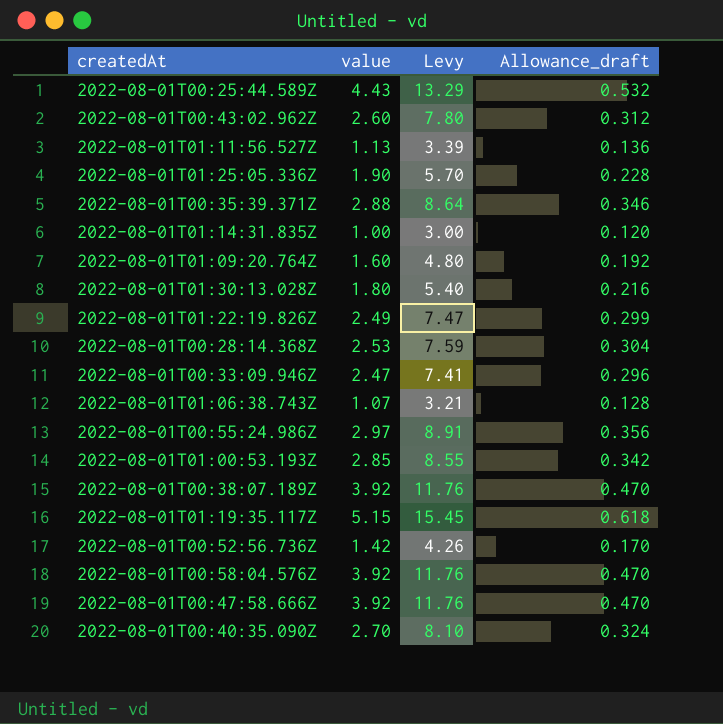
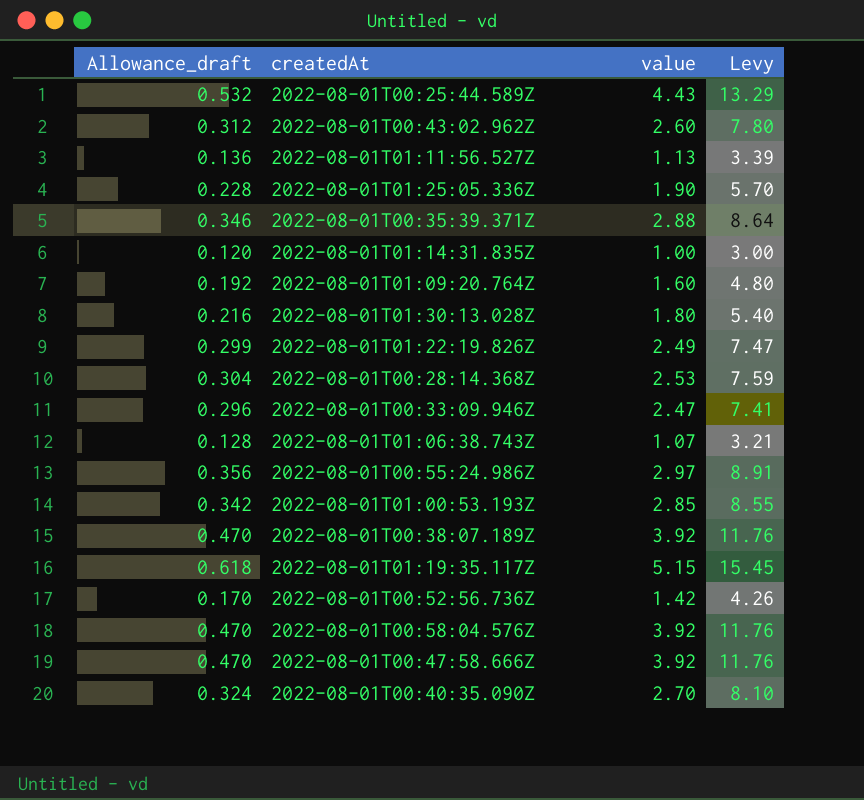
column Allowance_draft | position: 4 -> 1

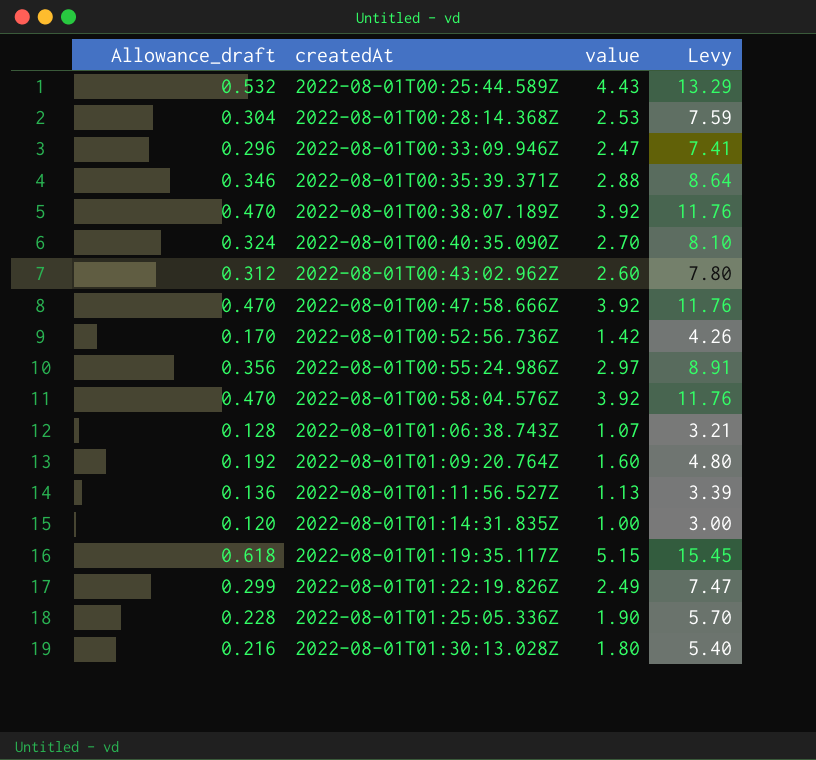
row order: none -> createdAt ascending
row 2022-08-01T01:00:53.193Z: 0.342 | 2.85 | 8.55 -> none

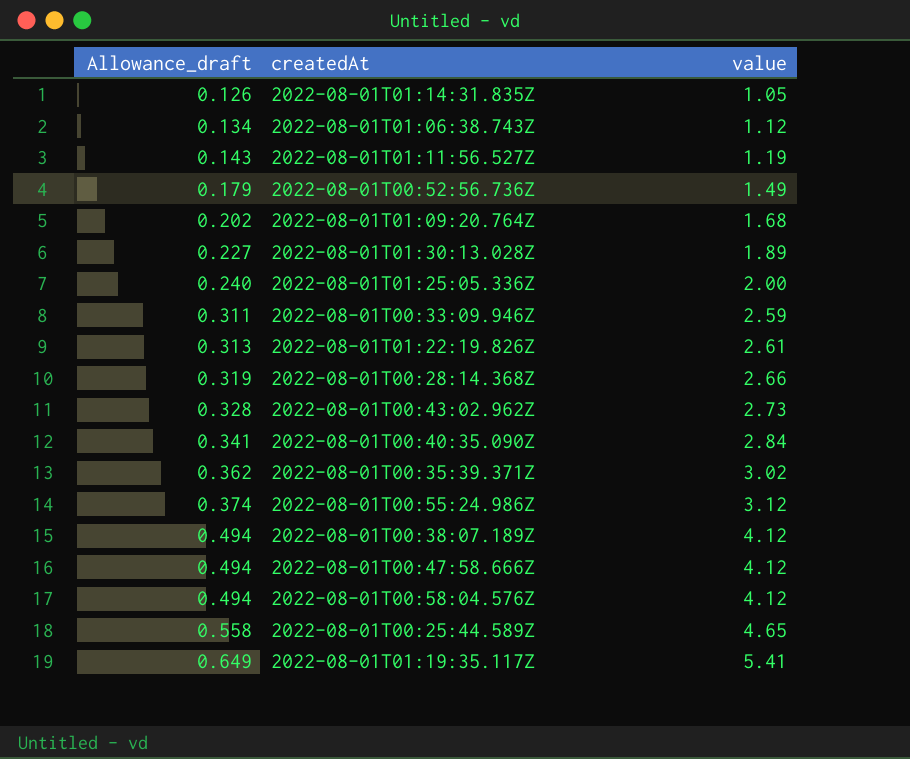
row order: createdAt ascending -> Allowance_draft ascending
column Levy | formula: [value] * 3 -> none
2022-08-01T01:14:31.835Z | Allowance_draft: 0.120 -> 0.126
2022-08-01T01:14:31.835Z | value: 1.00 -> 1.05
2022-08-01T01:06:38.743Z | Allowance_draft: 0.128 -> 0.134
2022-08-01T01:06:38.743Z | value: 1.07 -> 1.12
2022-08-01T01:11:56.527Z | Allowance_draft: 0.136 -> 0.143
2022-08-01T01:11:56.527Z | value: 1.13 -> 1.19
2022-08-01T00:52:56.736Z | Allowance_draft: 0.170 -> 0.179
2022-08-01T00:52:56.736Z | value: 1.42 -> 1.49
2022-08-01T01:09:20.764Z | Allowance_draft: 0.192 -> 0.202
2022-08-01T01:09:20.764Z | value: 1.60 -> 1.68
2022-08-01T01:30:13.028Z | Allowance_draft: 0.216 -> 0.227
2022-08-01T01:30:13.028Z | value: 1.80 -> 1.89
2022-08-01T01:25:05.336Z | Allowance_draft: 0.228 -> 0.240
2022-08-01T01:25:05.336Z | value: 1.90 -> 2.00
2022-08-01T00:33:09.946Z | Allowance_draft: 0.296 -> 0.311
2022-08-01T00:33:09.946Z | value: 2.47 -> 2.59
2022-08-01T01:22:19.826Z | Allowance_draft: 0.299 -> 0.313
2022-08-01T01:22:19.826Z | value: 2.49 -> 2.61
2022-08-01T00:28:14.368Z | Allowance_draft: 0.304 -> 0.319
2022-08-01T00:28:14.368Z | value: 2.53 -> 2.66
2022-08-01T00:43:02.962Z | Allowance_draft: 0.312 -> 0.328
2022-08-01T00:43:02.962Z | value: 2.60 -> 2.73
2022-08-01T00:40:35.090Z | Allowance_draft: 0.324 -> 0.341
2022-08-01T00:40:35.090Z | value: 2.70 -> 2.84
2022-08-01T00:35:39.371Z | Allowance_draft: 0.346 -> 0.362
2022-08-01T00:35:39.371Z | value: 2.88 -> 3.02
2022-08-01T00:55:24.986Z | Allowance_draft: 0.356 -> 0.374
2022-08-01T00:55:24.986Z | value: 2.97 -> 3.12
2022-08-01T00:38:07.189Z | Allowance_draft: 0.470 -> 0.494
2022-08-01T00:38:07.189Z | value: 3.92 -> 4.12
2022-08-01T00:47:58.666Z | Allowance_draft: 0.470 -> 0.494
2022-08-01T00:47:58.666Z | value: 3.92 -> 4.12
2022-08-01T00:58:04.576Z | Allowance_draft: 0.470 -> 0.494
2022-08-01T00:58:04.576Z | value: 3.92 -> 4.12
2022-08-01T00:25:44.589Z | Allowance_draft: 0.532 -> 0.558
2022-08-01T00:25:44.589Z | value: 4.43 -> 4.65
2022-08-01T01:19:35.117Z | Allowance_draft: 0.618 -> 0.649
2022-08-01T01:19:35.117Z | value: 5.15 -> 5.41

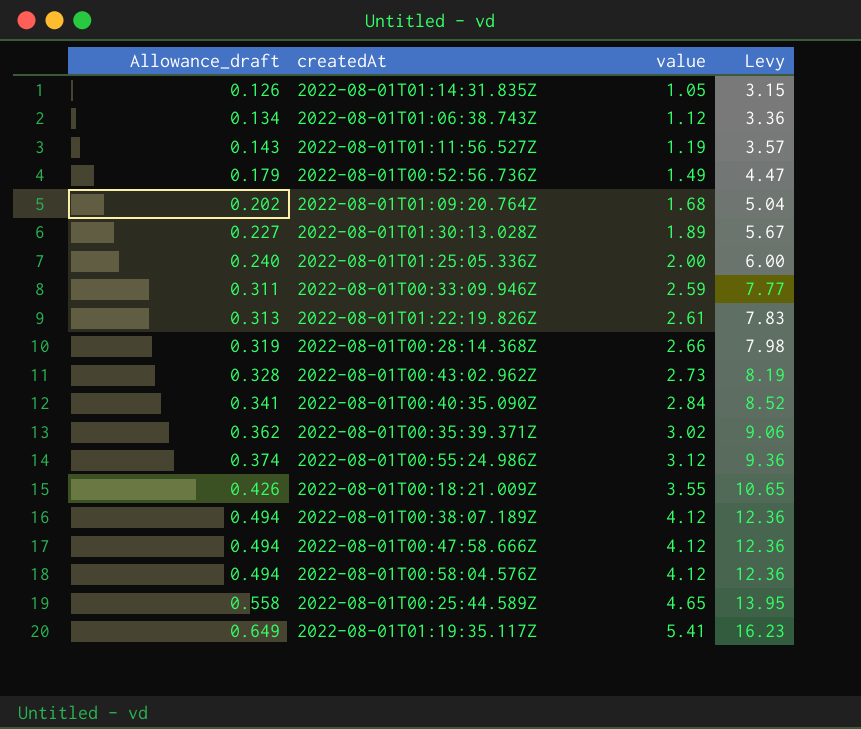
column Levy | formula: none -> [value] * 3
row 2022-08-01T00:18:21.009Z: none -> 0.426 | 3.55 | 10.65

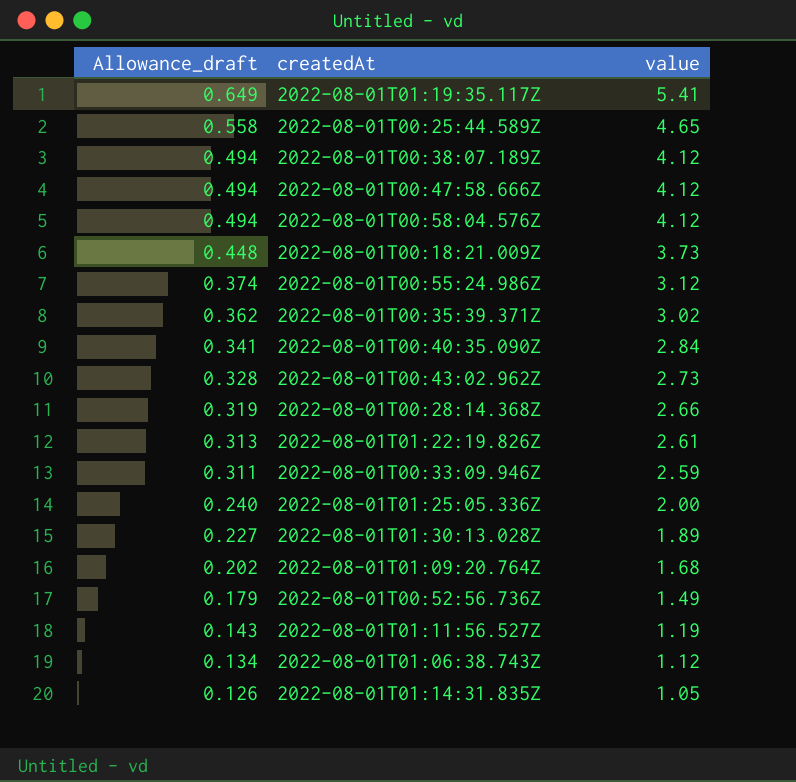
row order: Allowance_draft ascending -> Allowance_draft descending
column Levy | formula: [value] * 3 -> none
2022-08-01T00:18:21.009Z | Allowance_draft: 0.426 -> 0.448
2022-08-01T00:18:21.009Z | value: 3.55 -> 3.73

